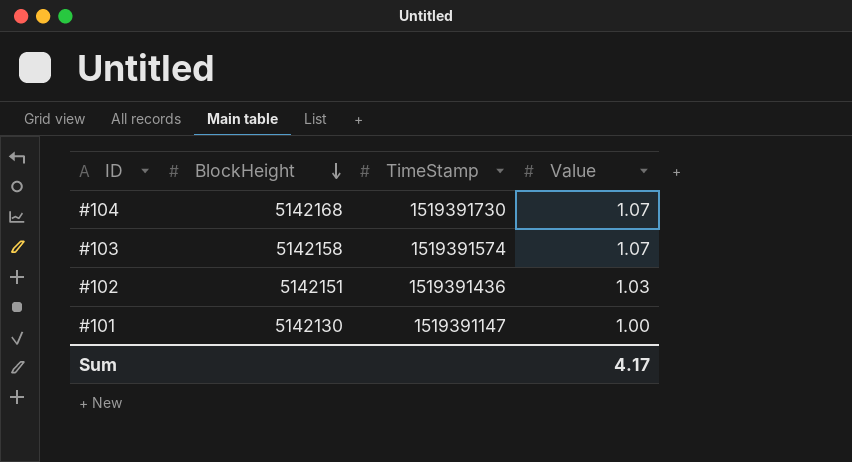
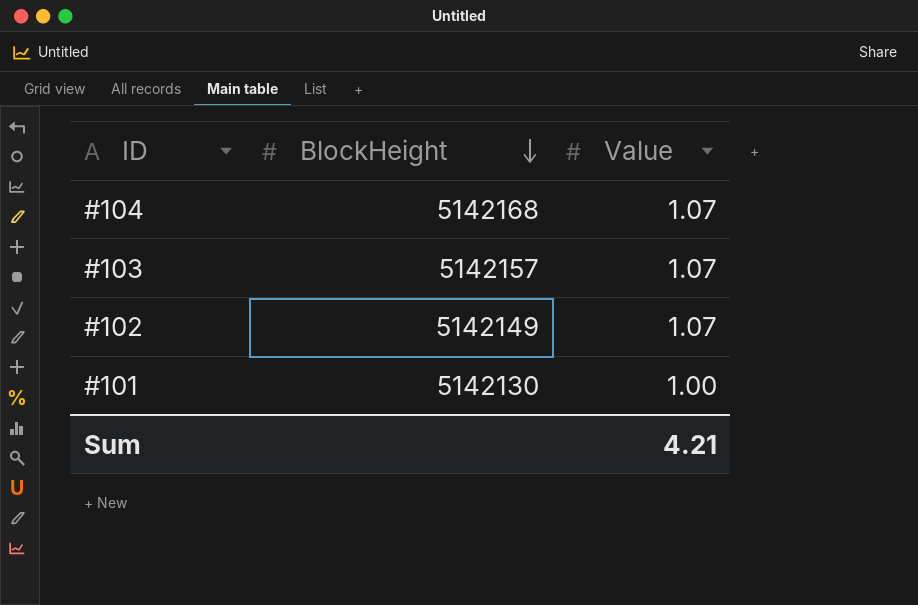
column TimeStamp | position: 3 -> none
#103 | BlockHeight: 5142158 -> 5142157
#102 | BlockHeight: 5142151 -> 5142149
#102 | Value: 1.03 -> 1.07
Sum | Value: 4.17 -> 4.21

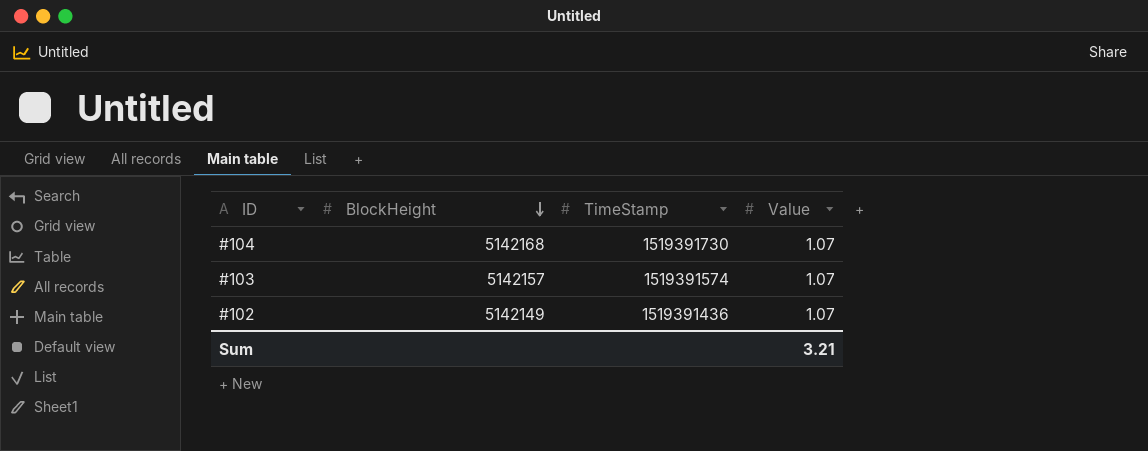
column TimeStamp | position: none -> 3
row #101: 5142130 | 1.00 -> none
Sum | Value: 4.21 -> 3.21

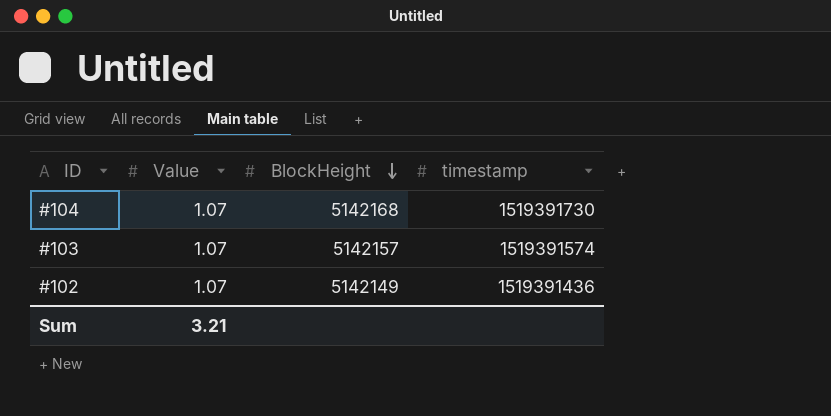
column Value | position: 4 -> 2
column name: TimeStamp -> timestamp

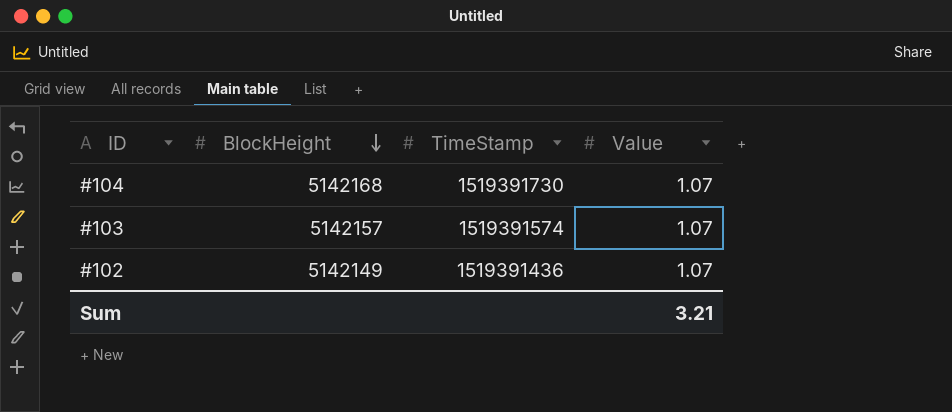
column name: timestamp -> TimeStamp
column Value | position: 2 -> 4

